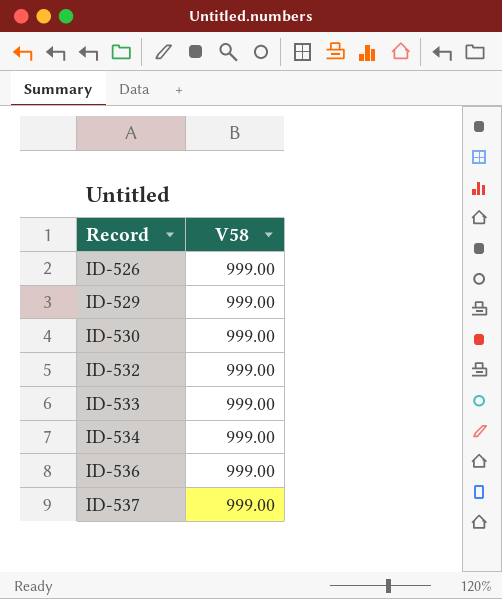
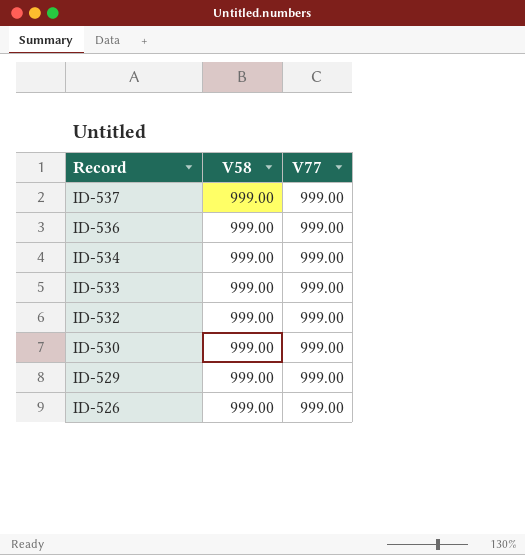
row order: Record ascending -> Record descending
column V77 | position: none -> 3

